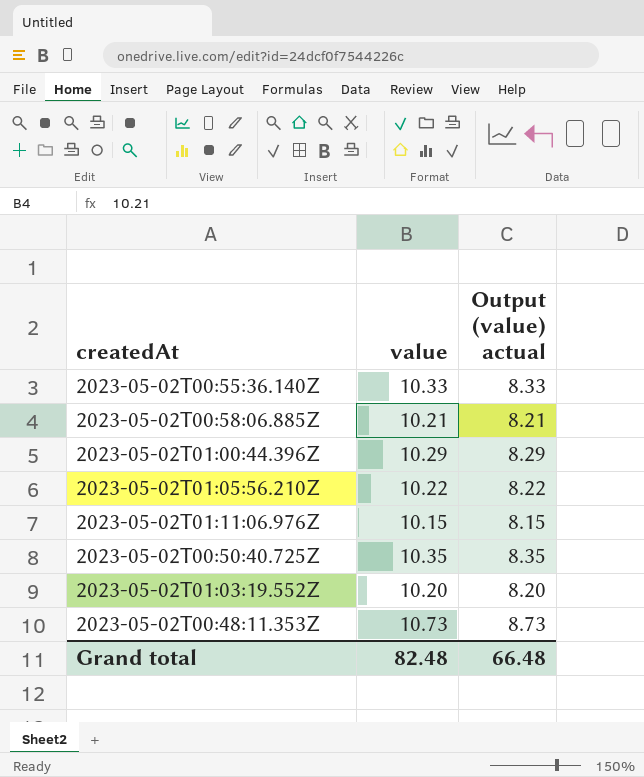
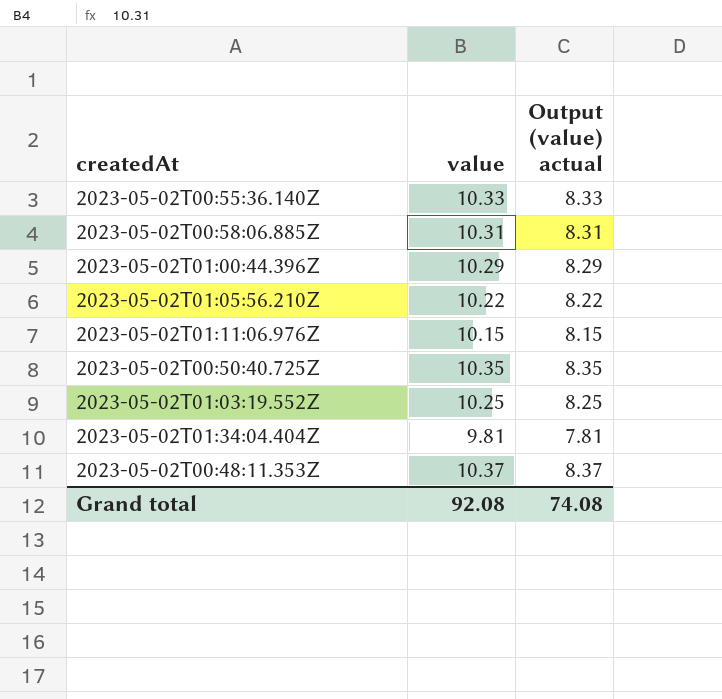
2023-05-02T00:58:06.885Z | value: 10.21 -> 10.31
2023-05-02T00:58:06.885Z | Output (value) actual: 8.21 -> 8.31
2023-05-02T01:03:19.552Z | value: 10.20 -> 10.25
2023-05-02T01:03:19.552Z | Output (value) actual: 8.20 -> 8.25
row 2023-05-02T01:34:04.404Z: none -> 9.81 | 7.81
2023-05-02T00:48:11.353Z | value: 10.73 -> 10.37
2023-05-02T00:48:11.353Z | Output (value) actual: 8.73 -> 8.37
Grand total | value: 82.48 -> 92.08
Grand total | Output (value) actual: 66.48 -> 74.08

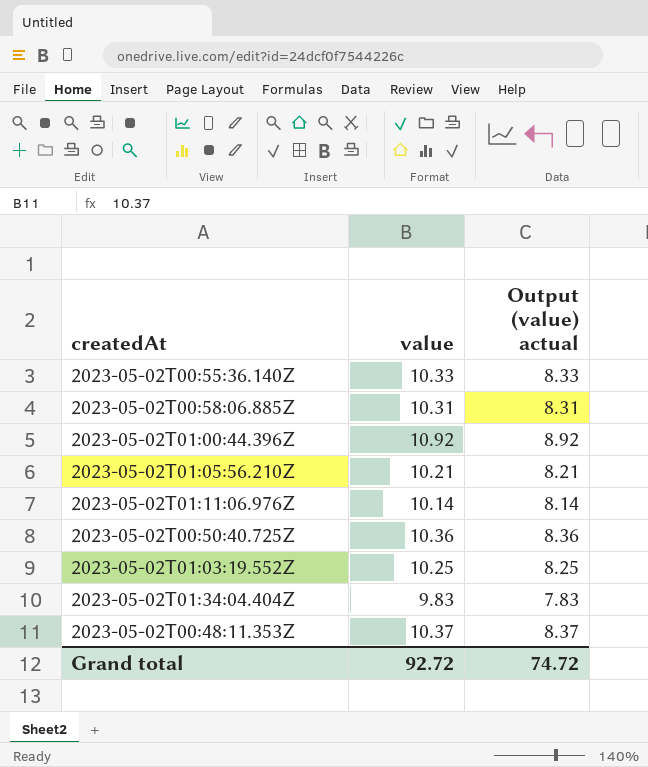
2023-05-02T01:00:44.396Z | value: 10.29 -> 10.92
2023-05-02T01:00:44.396Z | Output (value) actual: 8.29 -> 8.92
2023-05-02T01:05:56.210Z | value: 10.22 -> 10.21
2023-05-02T01:05:56.210Z | Output (value) actual: 8.22 -> 8.21
2023-05-02T01:11:06.976Z | value: 10.15 -> 10.14
2023-05-02T01:11:06.976Z | Output (value) actual: 8.15 -> 8.14
2023-05-02T00:50:40.725Z | value: 10.35 -> 10.36
2023-05-02T00:50:40.725Z | Output (value) actual: 8.35 -> 8.36
2023-05-02T01:34:04.404Z | value: 9.81 -> 9.83
2023-05-02T01:34:04.404Z | Output (value) actual: 7.81 -> 7.83
Grand total | value: 92.08 -> 92.72
Grand total | Output (value) actual: 74.08 -> 74.72

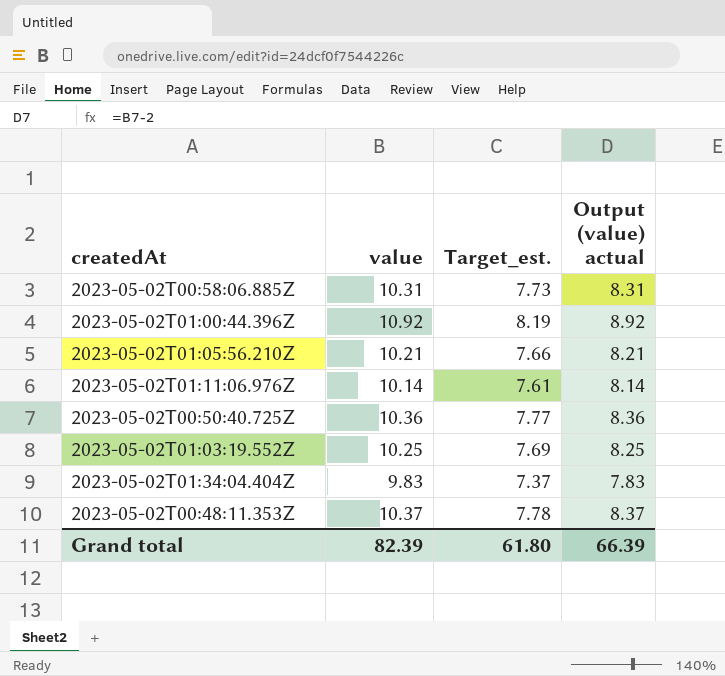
column Target_est. | formula: none -> [value] * 0.75
row 2023-05-02T00:55:36.140Z: 10.33 | 8.33 -> none
Grand total | value: 92.72 -> 82.39
Grand total | Output (value) actual: 74.72 -> 66.39

